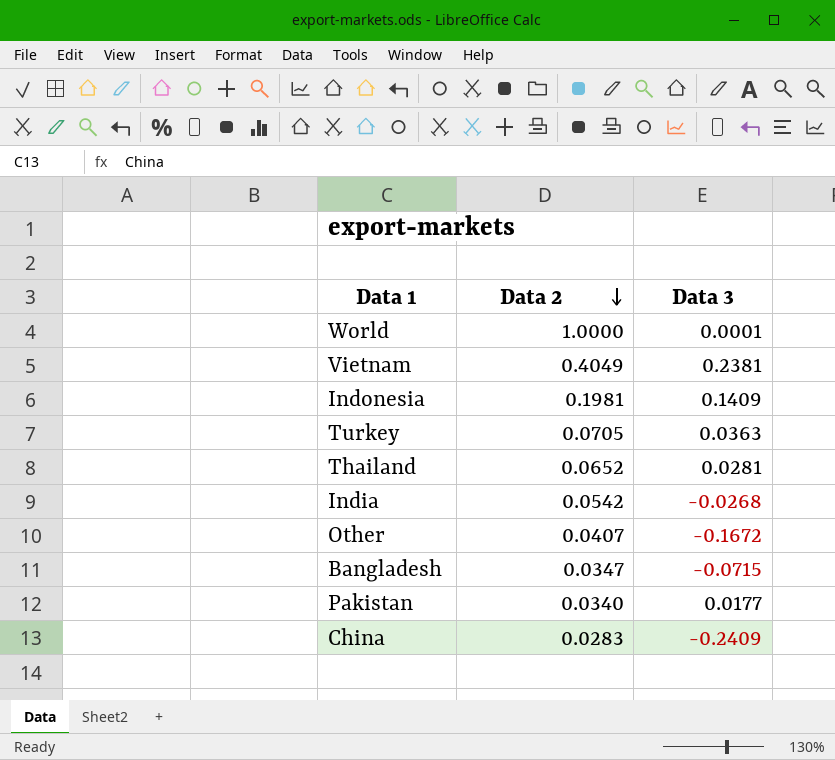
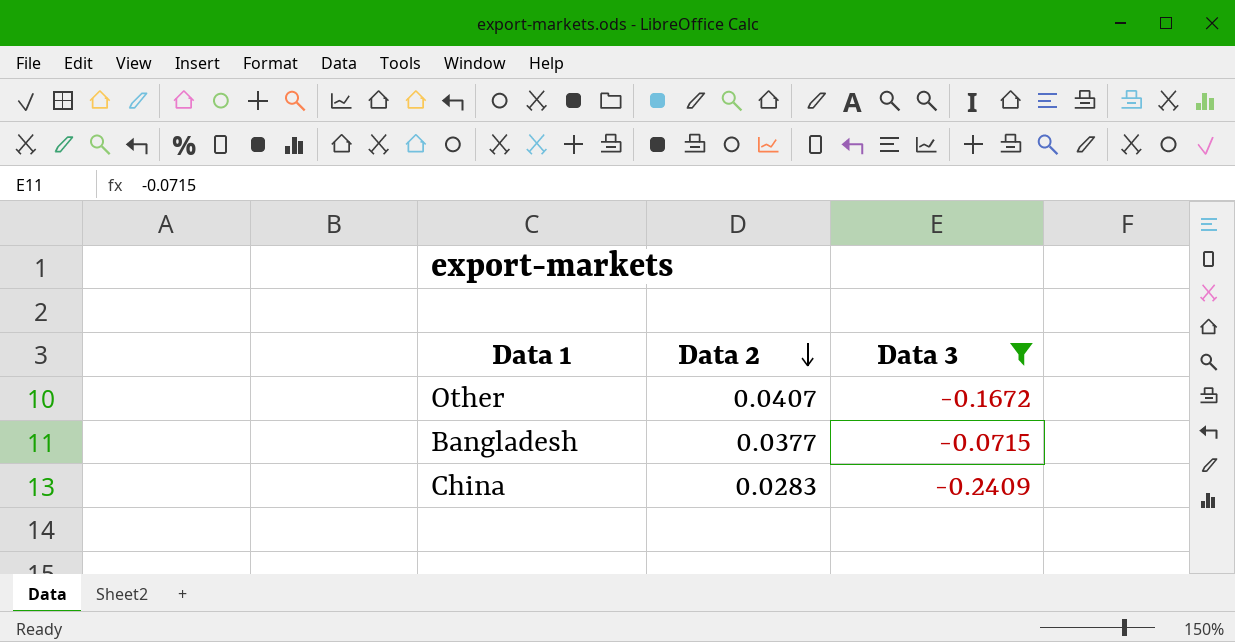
filter: none -> Data 3 <= -0.0715
Bangladesh | Data 2: 0.0347 -> 0.0377

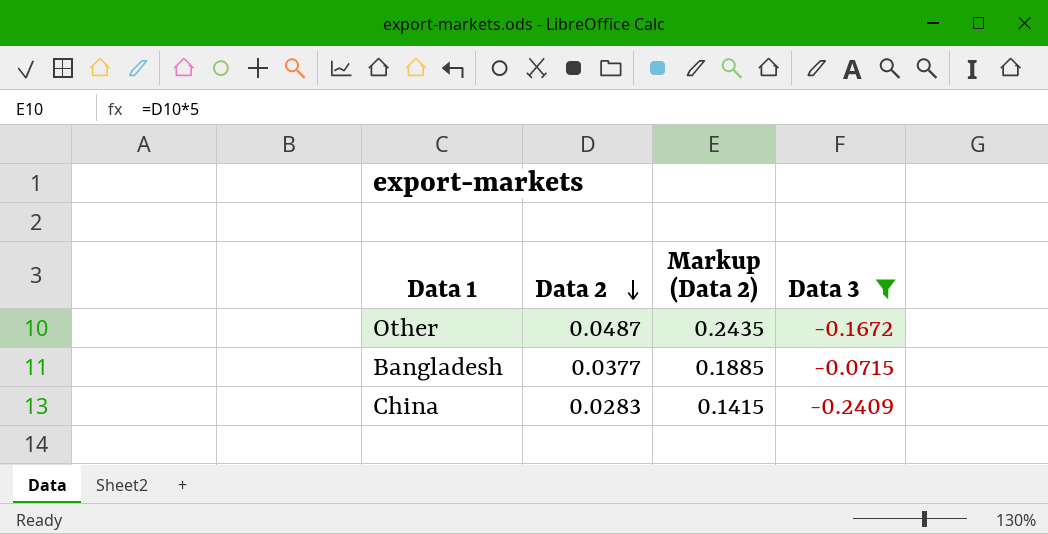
column Markup (Data 2) | formula: none -> [Data 2] * 5
Other | Data 2: 0.0407 -> 0.0487

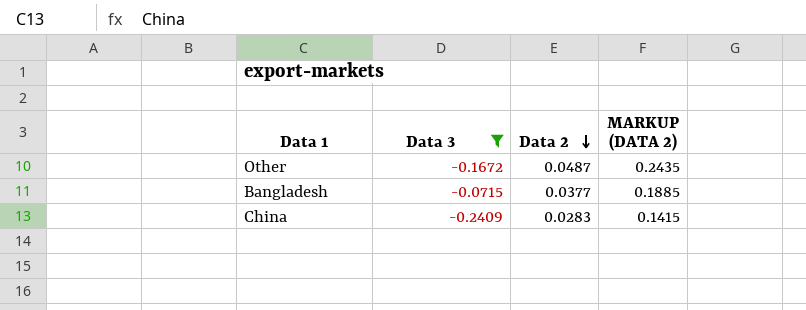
column Data 3 | position: 4 -> 2
column name: Markup (Data 2) -> MARKUP (DATA 2)

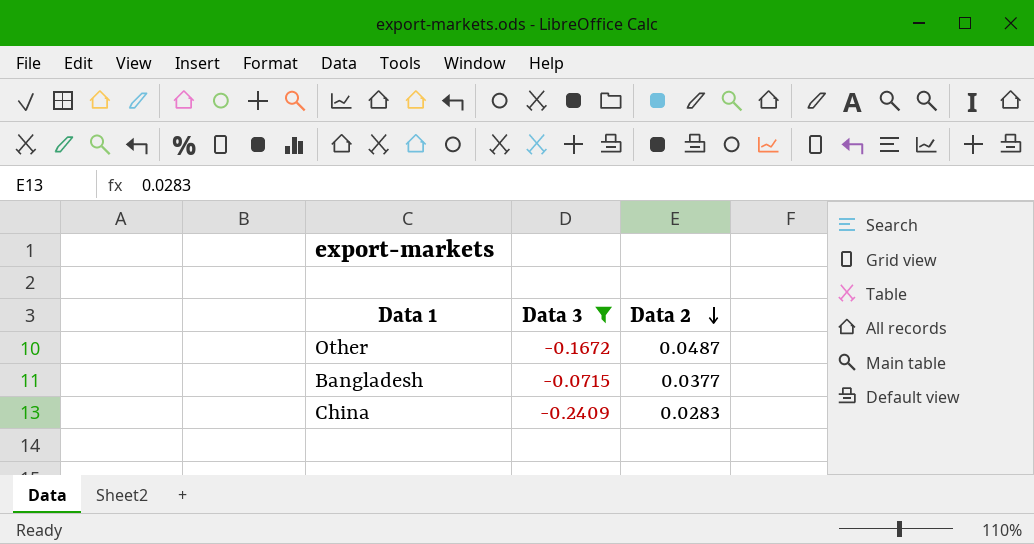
column MARKUP (DATA 2) | formula: [Data 2] * 5 -> none

